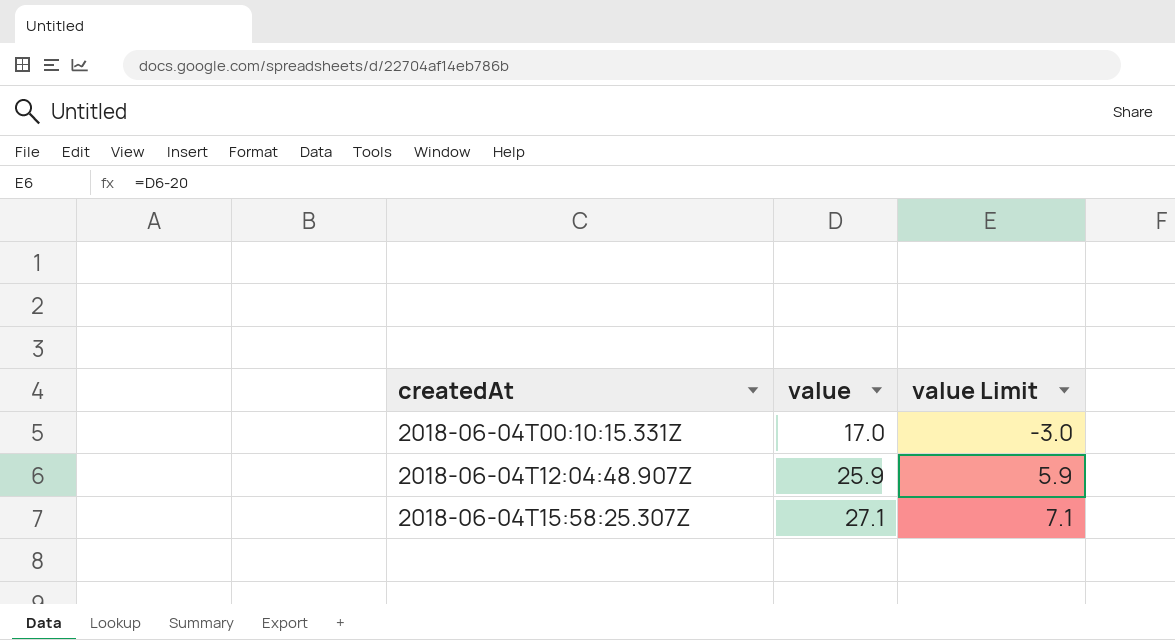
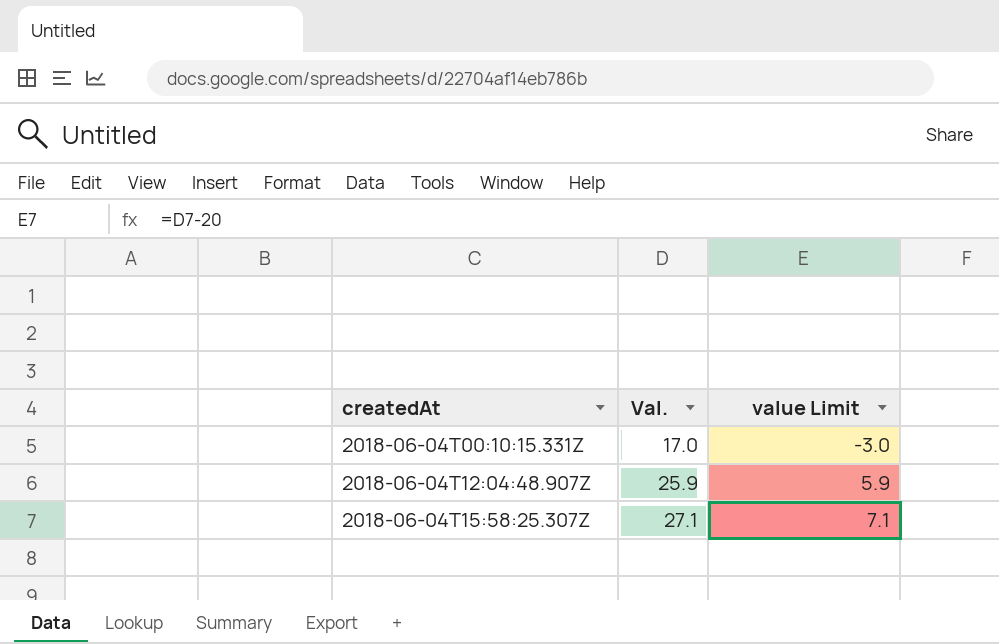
column name: value -> Val.

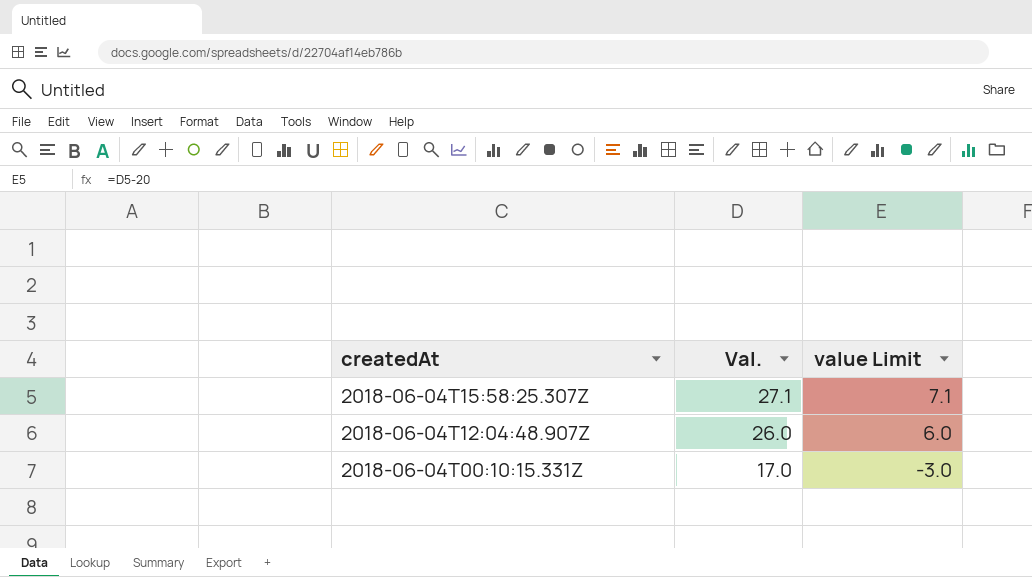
row order: createdAt ascending -> createdAt descending
2018-06-04T12:04:48.907Z | Val.: 25.9 -> 26.0
2018-06-04T12:04:48.907Z | value Limit: 5.9 -> 6.0

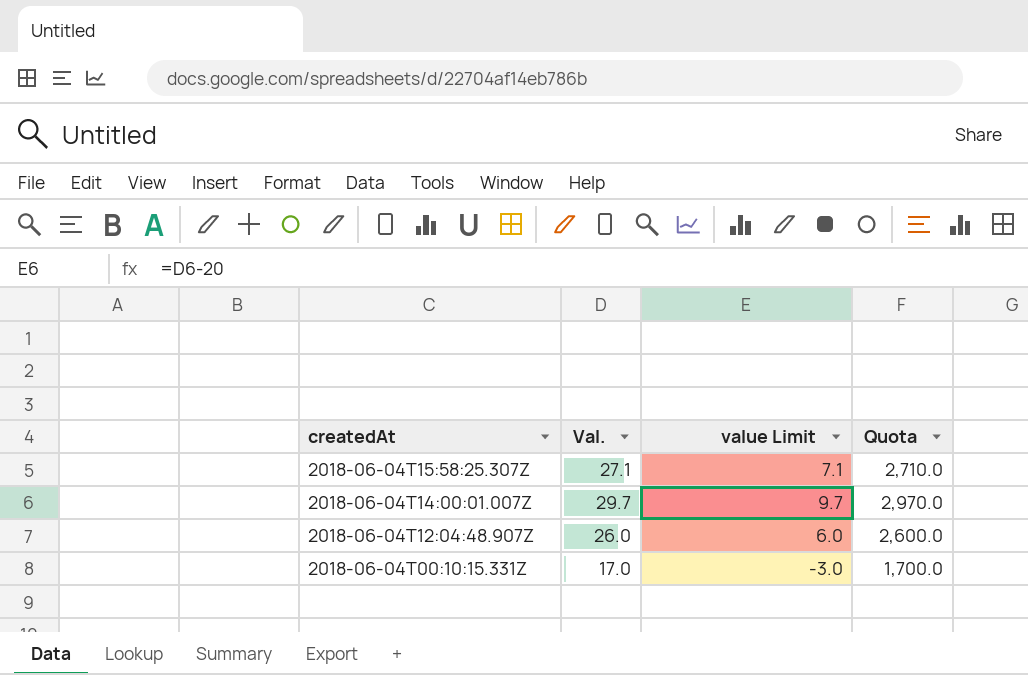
column Quota | formula: none -> [Val.] * 100
row 2018-06-04T14:00:01.007Z: none -> 29.7 | 9.7 | 2,970.0

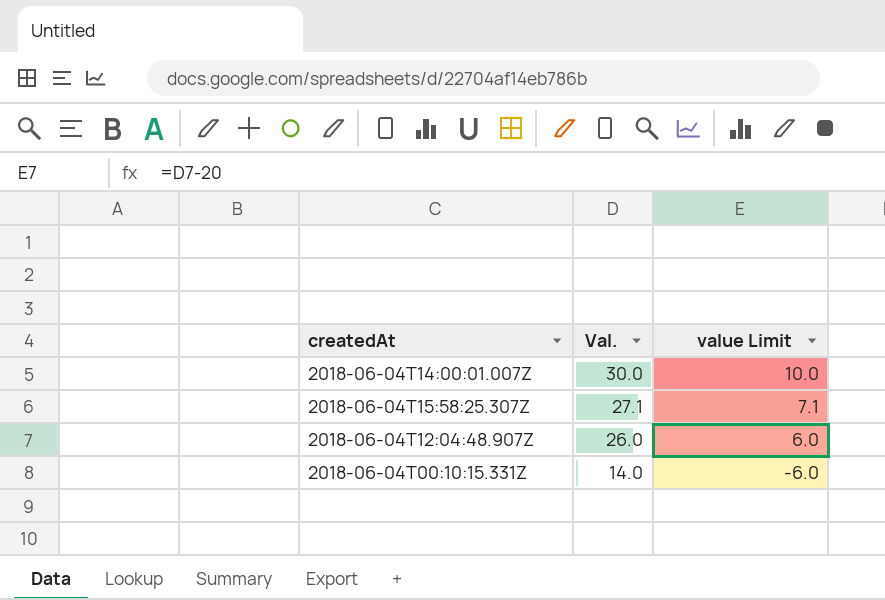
row order: createdAt descending -> Val. descending
column Quota | formula: [Val.] * 100 -> none
2018-06-04T14:00:01.007Z | Val.: 29.7 -> 30.0
2018-06-04T14:00:01.007Z | value Limit: 9.7 -> 10.0
2018-06-04T00:10:15.331Z | Val.: 17.0 -> 14.0
2018-06-04T00:10:15.331Z | value Limit: -3.0 -> -6.0

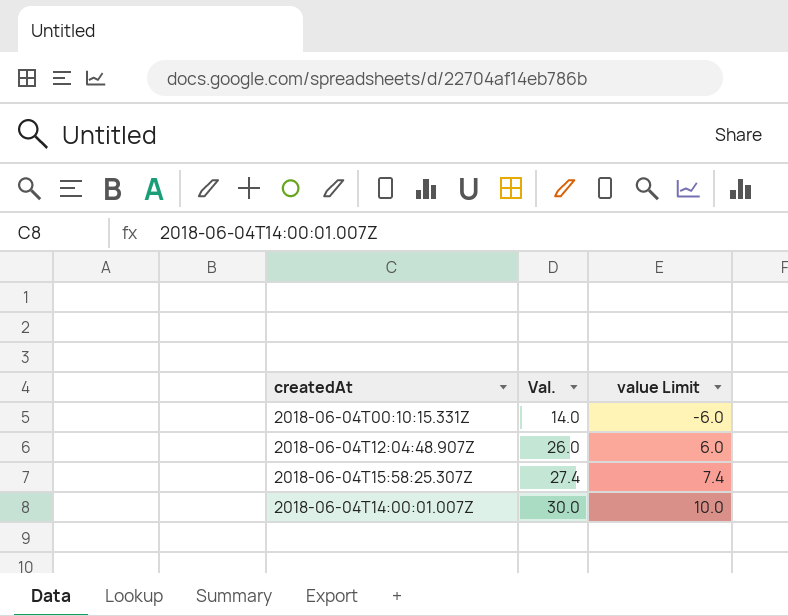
row order: Val. descending -> Val. ascending
2018-06-04T15:58:25.307Z | Val.: 27.1 -> 27.4
2018-06-04T15:58:25.307Z | value Limit: 7.1 -> 7.4

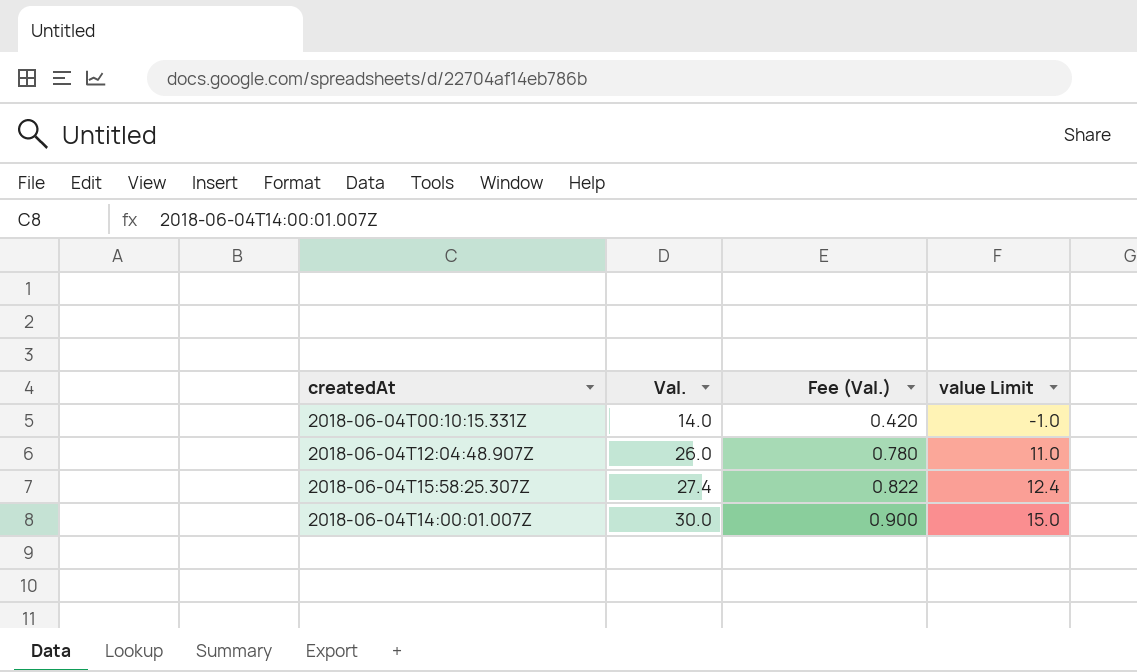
column Fee (Val.) | formula: none -> [Val.] * 0.03
column value Limit | formula: [Val.] - 20 -> [Val.] - 15

